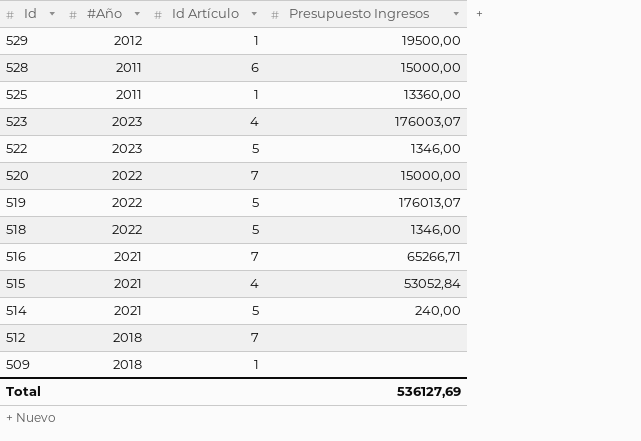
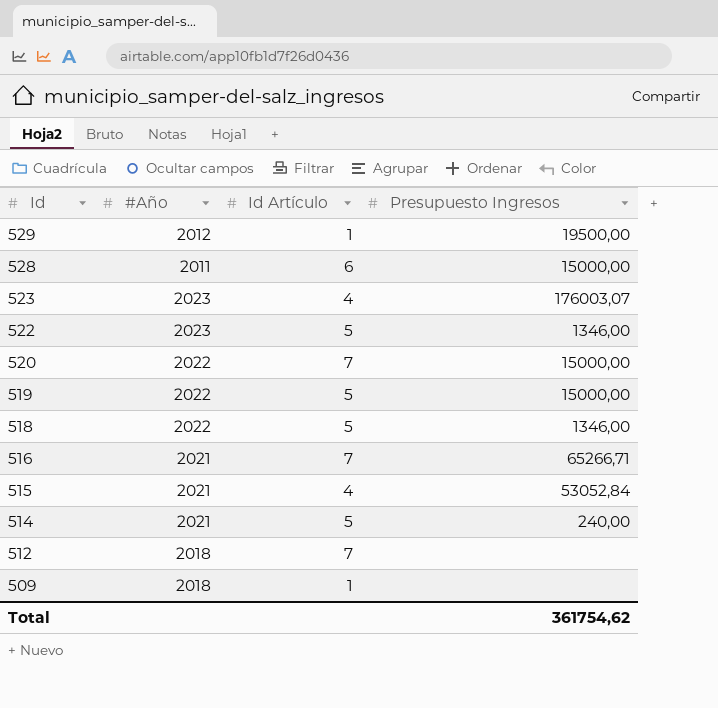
row 525: 2011 | 1 | 13360,00 -> none
519 | Presupuesto Ingresos: 176013,07 -> 15000,00
Total | Presupuesto Ingresos: 536127,69 -> 361754,62

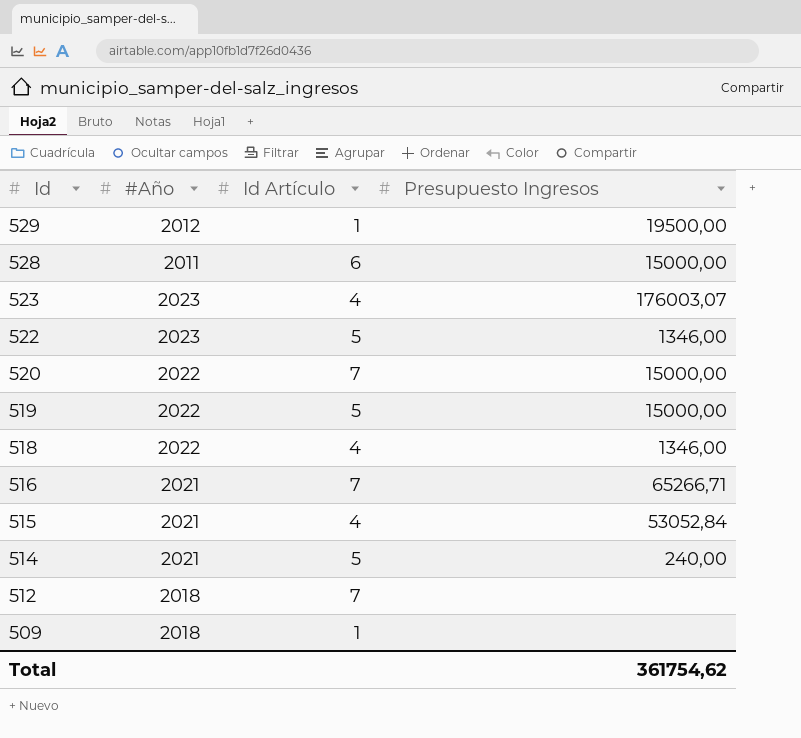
518 | Id Artículo: 5 -> 4

